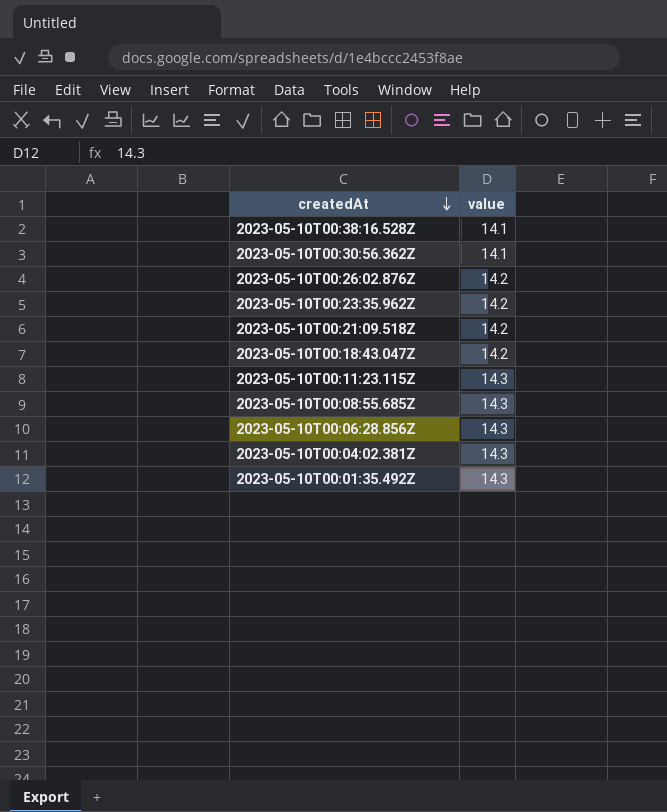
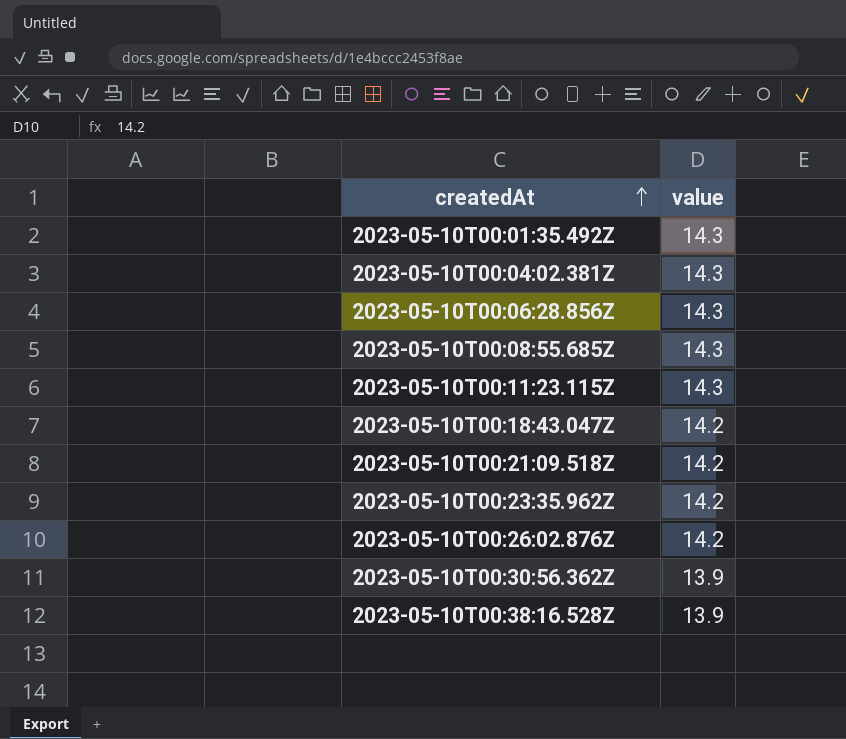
row order: createdAt descending -> createdAt ascending
2023-05-10T00:30:56.362Z | value: 14.1 -> 13.9
2023-05-10T00:38:16.528Z | value: 14.1 -> 13.9

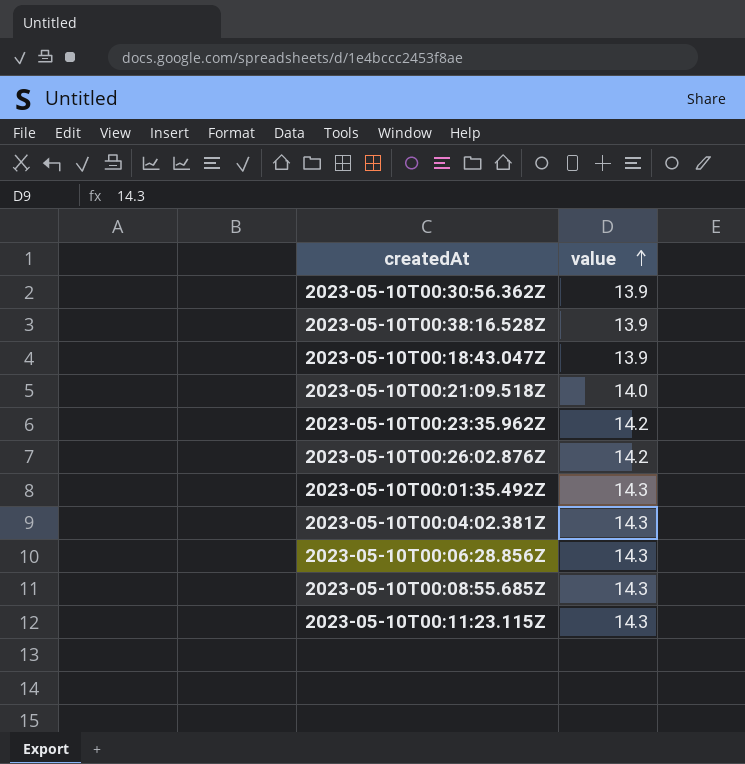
row order: createdAt ascending -> value ascending
2023-05-10T00:18:43.047Z | value: 14.2 -> 13.9
2023-05-10T00:21:09.518Z | value: 14.2 -> 14.0

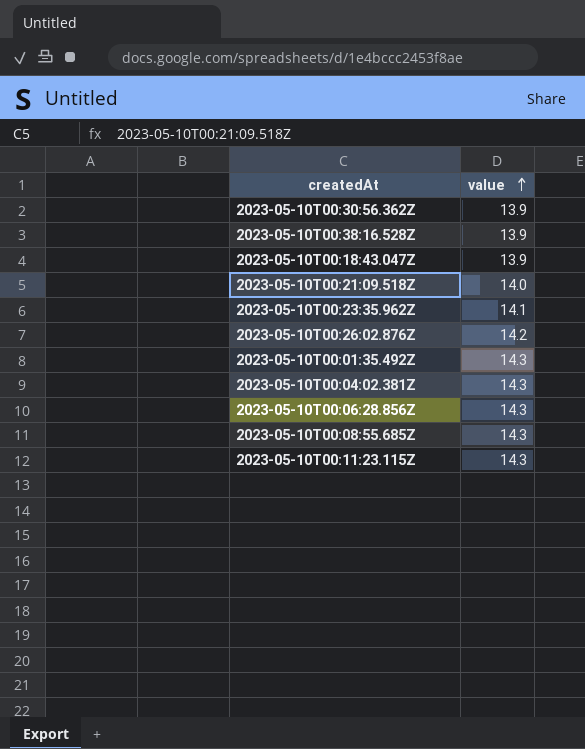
2023-05-10T00:23:35.962Z | value: 14.2 -> 14.1

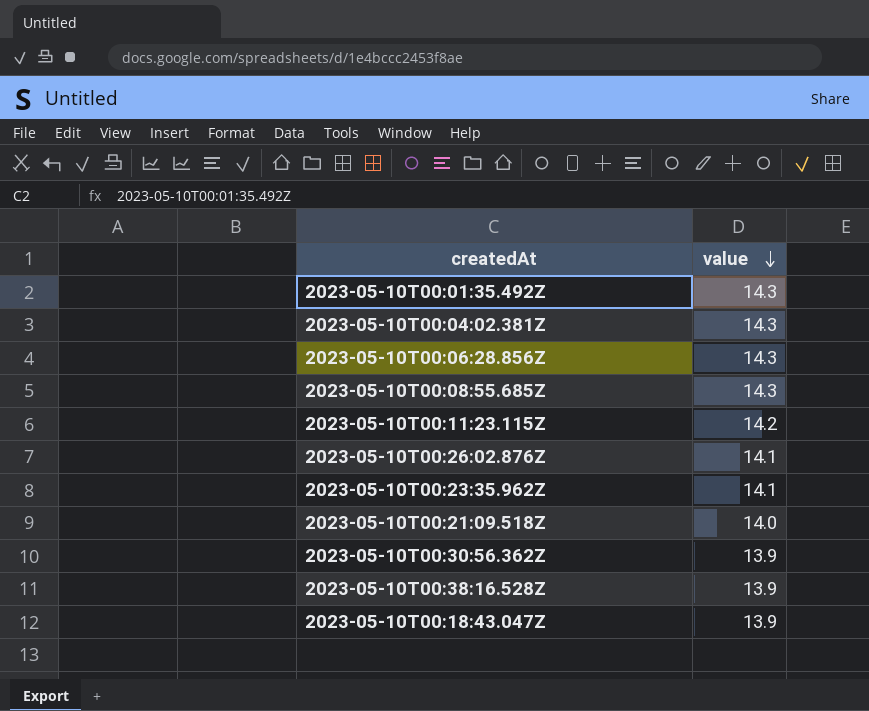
row order: value ascending -> value descending
2023-05-10T00:11:23.115Z | value: 14.3 -> 14.2
2023-05-10T00:26:02.876Z | value: 14.2 -> 14.1

